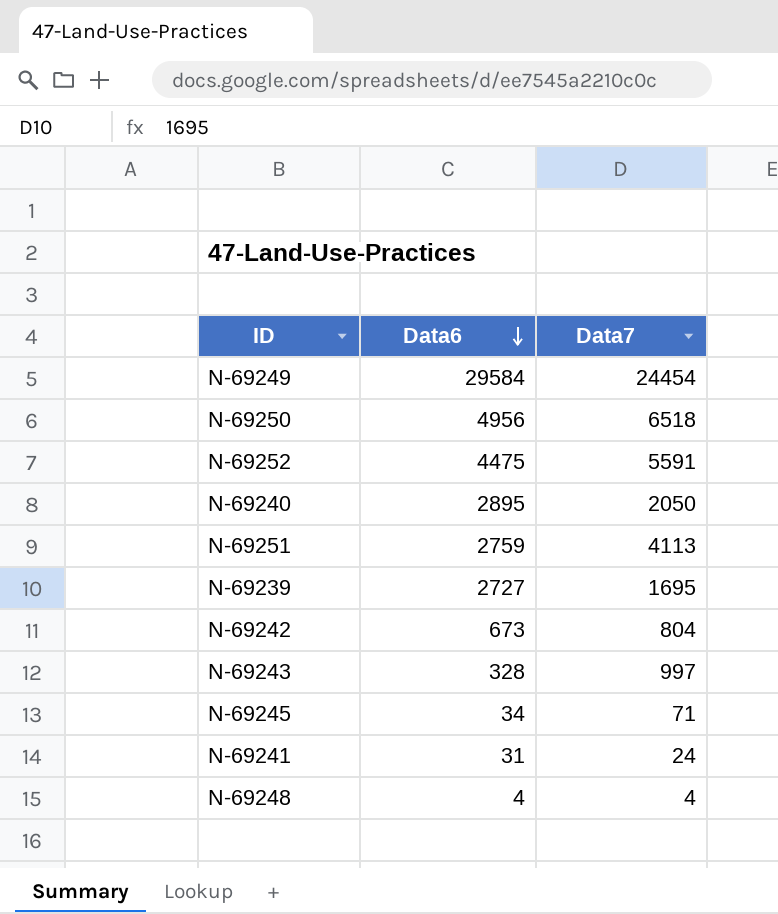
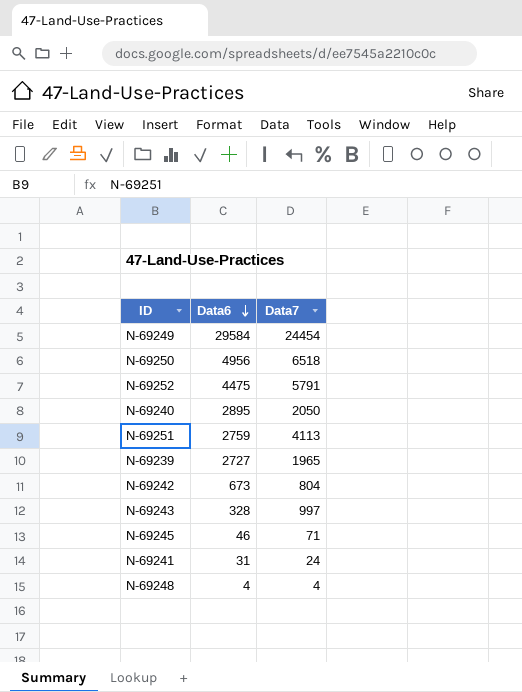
N-69252 | Data7: 5591 -> 5791
N-69239 | Data7: 1695 -> 1965
N-69245 | Data6: 34 -> 46

